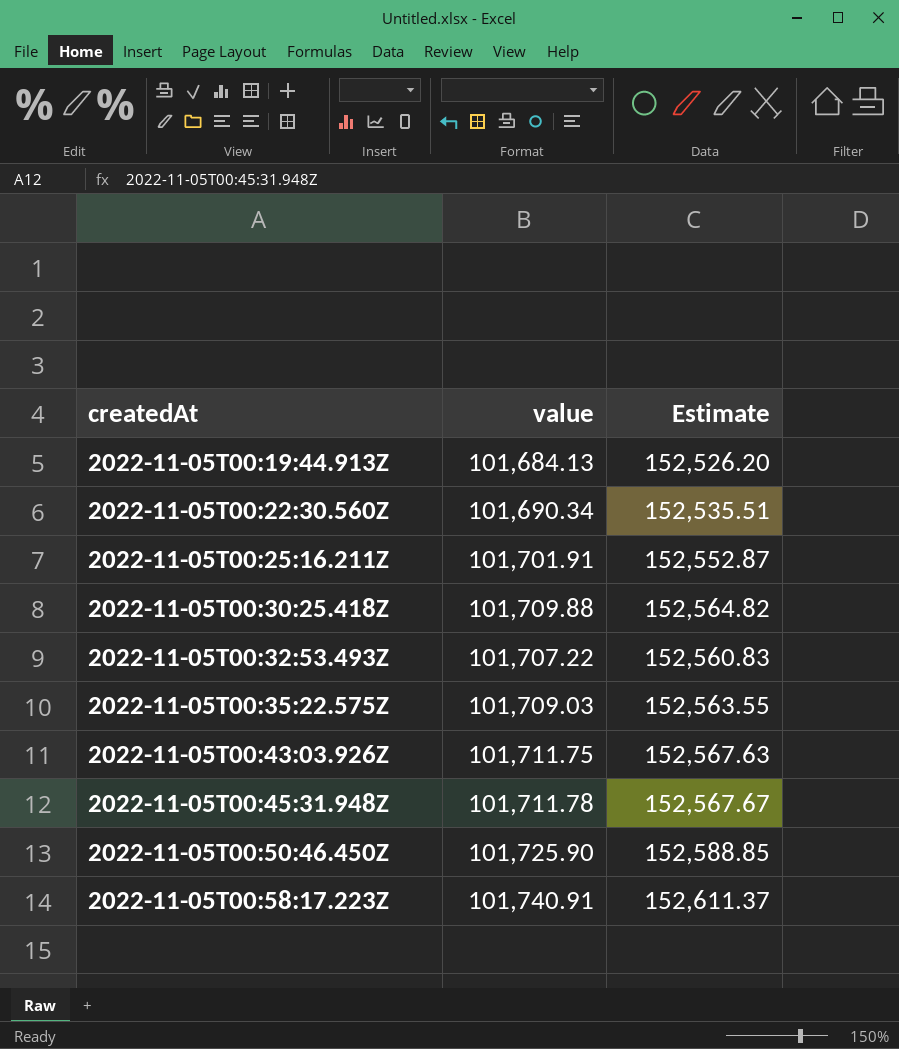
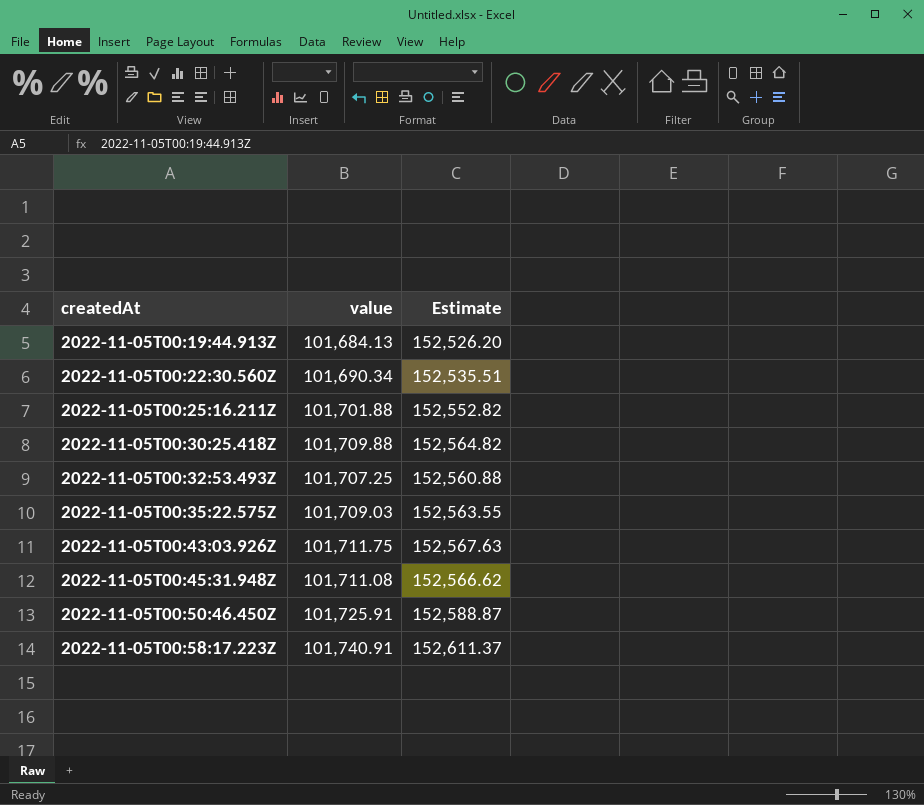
2022-11-05T00:25:16.211Z | value: 101,701.91 -> 101,701.88
2022-11-05T00:25:16.211Z | Estimate: 152,552.87 -> 152,552.82
2022-11-05T00:32:53.493Z | value: 101,707.22 -> 101,707.25
2022-11-05T00:32:53.493Z | Estimate: 152,560.83 -> 152,560.88
2022-11-05T00:45:31.948Z | value: 101,711.78 -> 101,711.08
2022-11-05T00:45:31.948Z | Estimate: 152,567.67 -> 152,566.62
2022-11-05T00:50:46.450Z | value: 101,725.90 -> 101,725.91
2022-11-05T00:50:46.450Z | Estimate: 152,588.85 -> 152,588.87

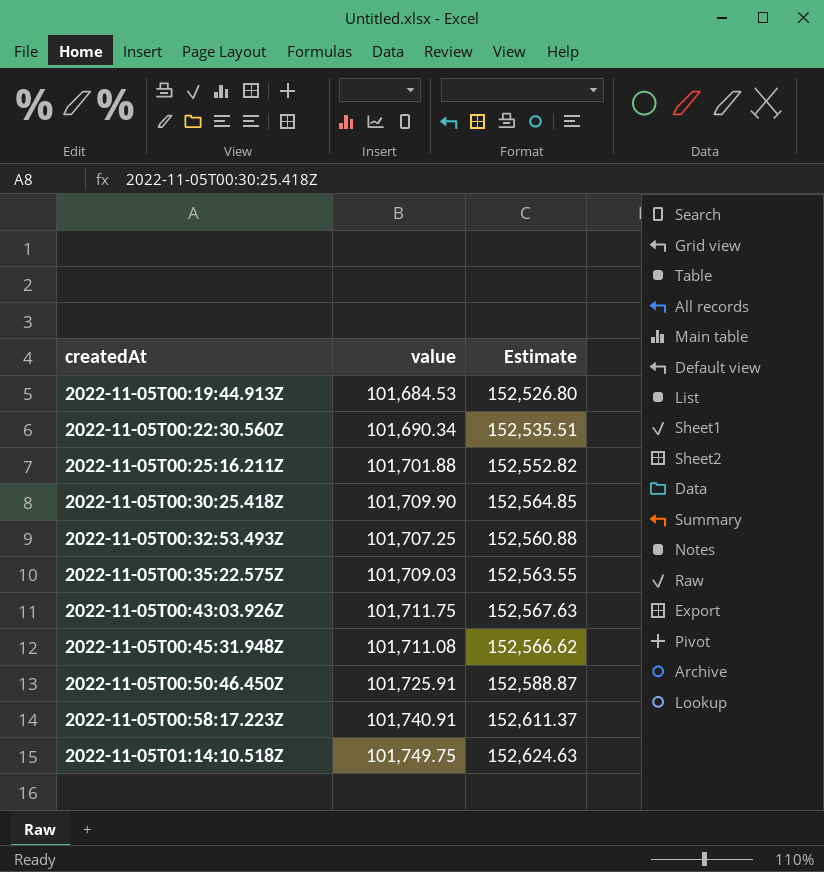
2022-11-05T00:19:44.913Z | value: 101,684.13 -> 101,684.53
2022-11-05T00:19:44.913Z | Estimate: 152,526.20 -> 152,526.80
2022-11-05T00:30:25.418Z | value: 101,709.88 -> 101,709.90
2022-11-05T00:30:25.418Z | Estimate: 152,564.82 -> 152,564.85
row 2022-11-05T01:14:10.518Z: none -> 101,749.75 | 152,624.63

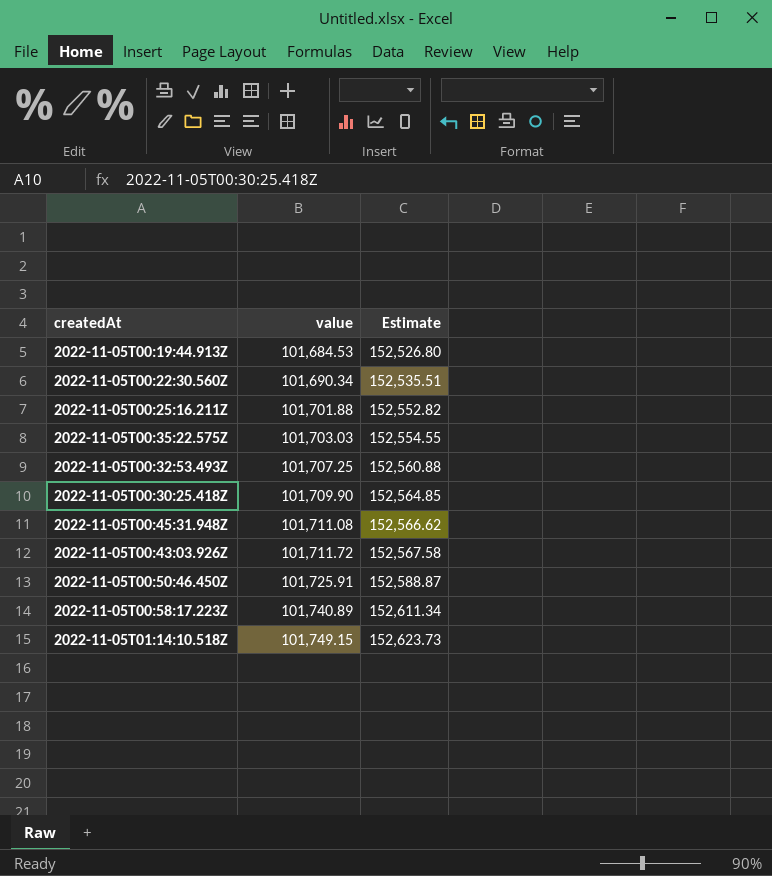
row order: createdAt ascending -> value ascending
2022-11-05T00:35:22.575Z | value: 101,709.03 -> 101,703.03
2022-11-05T00:35:22.575Z | Estimate: 152,563.55 -> 152,554.55
2022-11-05T00:43:03.926Z | value: 101,711.75 -> 101,711.72
2022-11-05T00:43:03.926Z | Estimate: 152,567.63 -> 152,567.58
2022-11-05T00:58:17.223Z | value: 101,740.91 -> 101,740.89
2022-11-05T00:58:17.223Z | Estimate: 152,611.37 -> 152,611.34
2022-11-05T01:14:10.518Z | value: 101,749.75 -> 101,749.15
2022-11-05T01:14:10.518Z | Estimate: 152,624.63 -> 152,623.73

